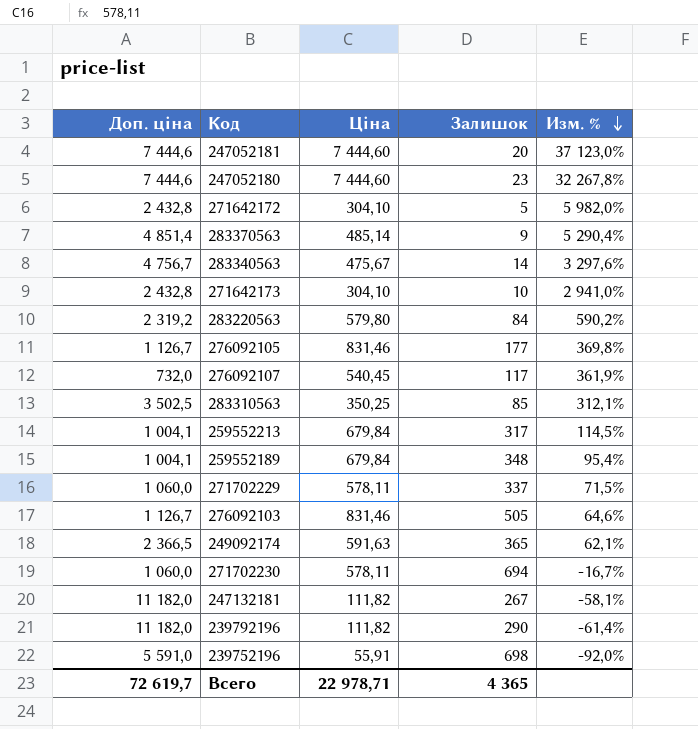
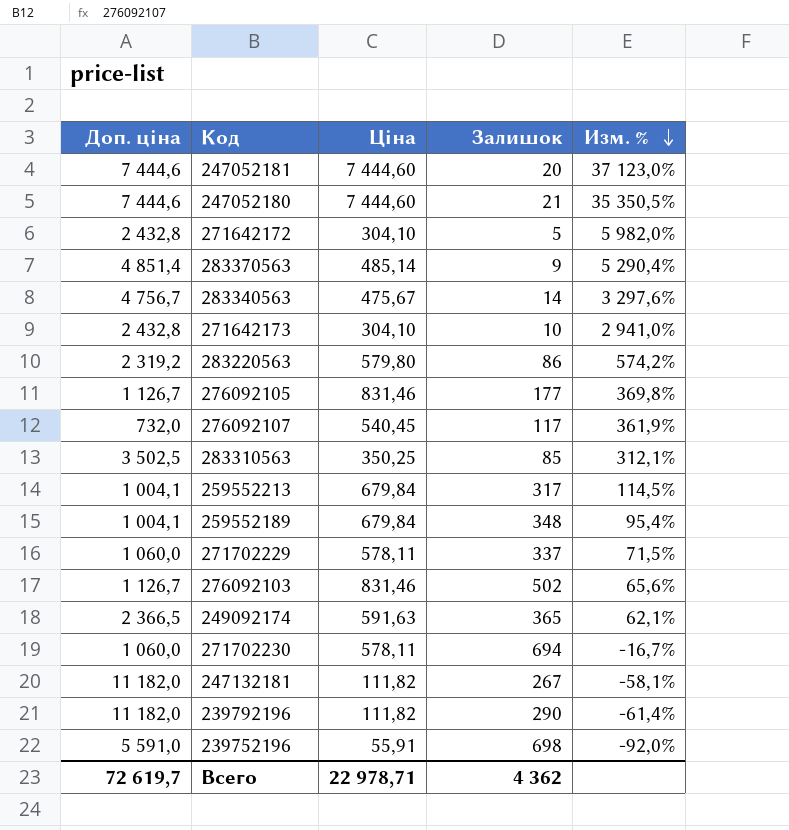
247052180 | Залишок: 23 -> 21
247052180 | Изм. %: 32 267,8% -> 35 350,5%
283220563 | Залишок: 84 -> 86
283220563 | Изм. %: 590,2% -> 574,2%
276092103 | Залишок: 505 -> 502
276092103 | Изм. %: 64,6% -> 65,6%
Всего | Залишок: 4 365 -> 4 362

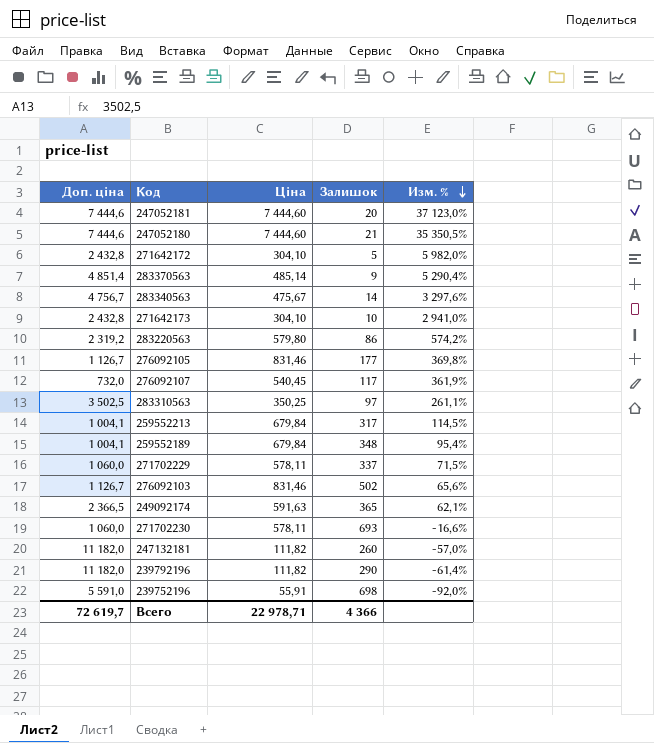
283310563 | Залишок: 85 -> 97
283310563 | Изм. %: 312,1% -> 261,1%
271702230 | Залишок: 694 -> 693
271702230 | Изм. %: -16,7% -> -16,6%
247132181 | Залишок: 267 -> 260
247132181 | Изм. %: -58,1% -> -57,0%
Всего | Залишок: 4 362 -> 4 366

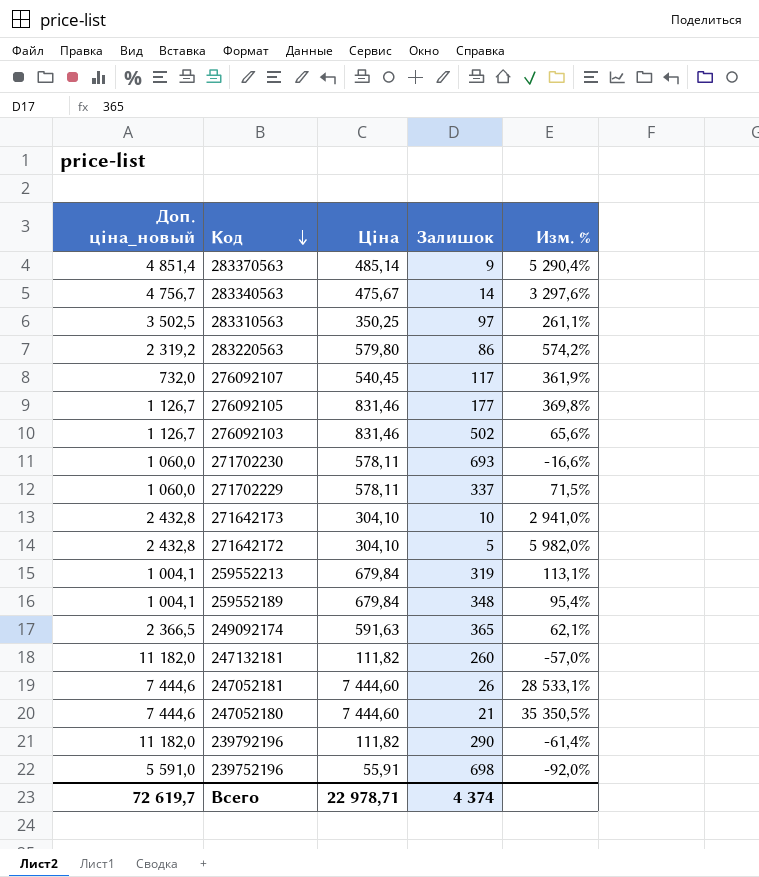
row order: Изм. % descending -> Код descending
column name: Доп. ціна -> Доп. ціна_новый
259552213 | Залишок: 317 -> 319
259552213 | Изм. %: 114,5% -> 113,1%
247052181 | Залишок: 20 -> 26
247052181 | Изм. %: 37 123,0% -> 28 533,1%
Всего | Залишок: 4 366 -> 4 374

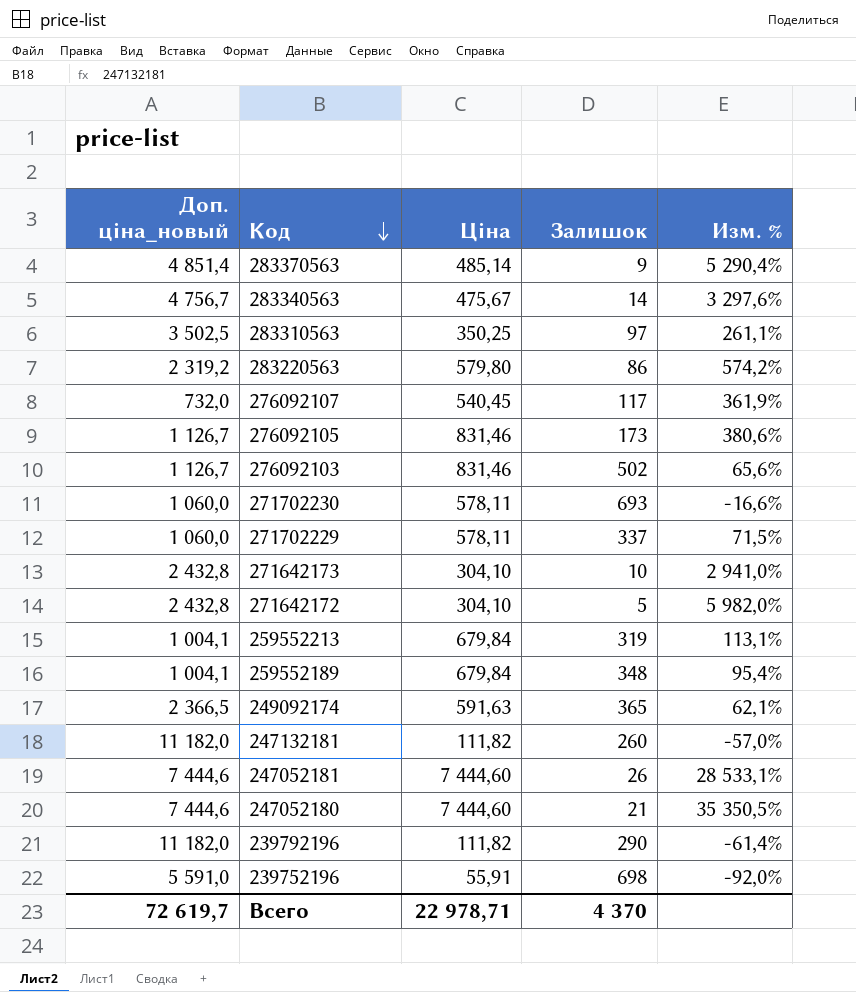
276092105 | Залишок: 177 -> 173
276092105 | Изм. %: 369,8% -> 380,6%
Всего | Залишок: 4 374 -> 4 370

